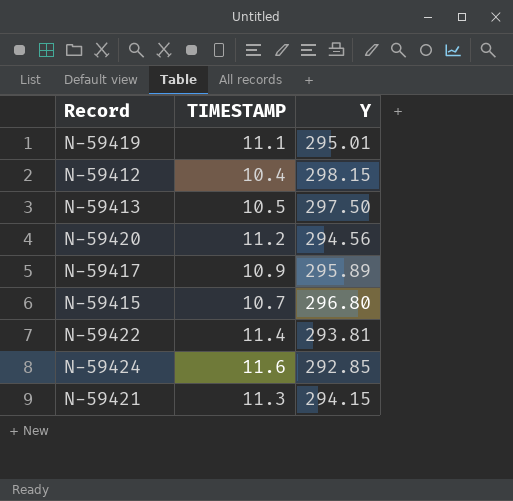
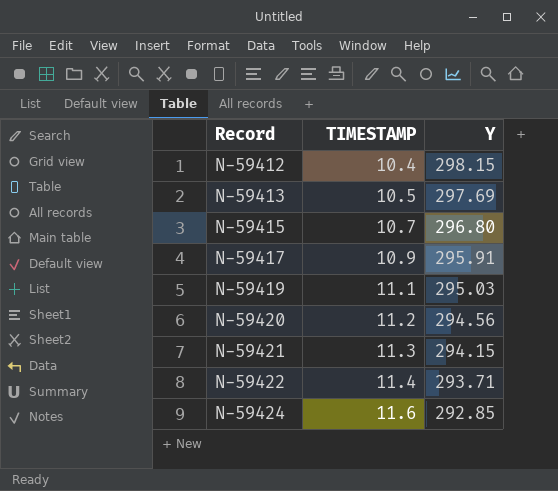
row order: none -> Record ascending
N-59413 | Y: 297.50 -> 297.69
N-59417 | Y: 295.89 -> 295.91
N-59419 | Y: 295.01 -> 295.03
N-59422 | Y: 293.81 -> 293.71

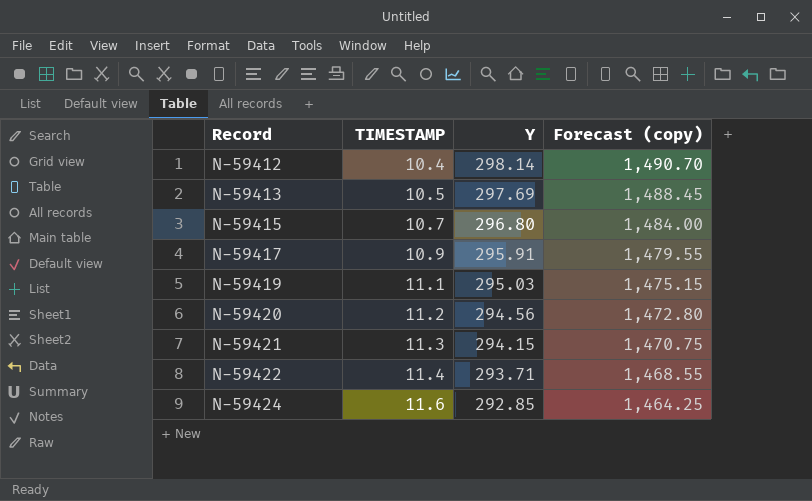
column Forecast (copy) | formula: none -> [Y] * 5
N-59412 | Y: 298.15 -> 298.14

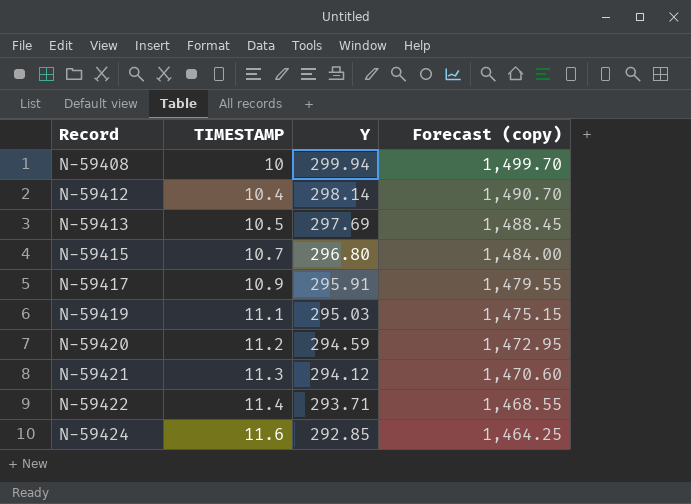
row N-59408: none -> 10 | 299.94 | 1,499.70
N-59420 | Y: 294.56 -> 294.59
N-59420 | Forecast (copy): 1,472.80 -> 1,472.95
N-59421 | Y: 294.15 -> 294.12
N-59421 | Forecast (copy): 1,470.75 -> 1,470.60

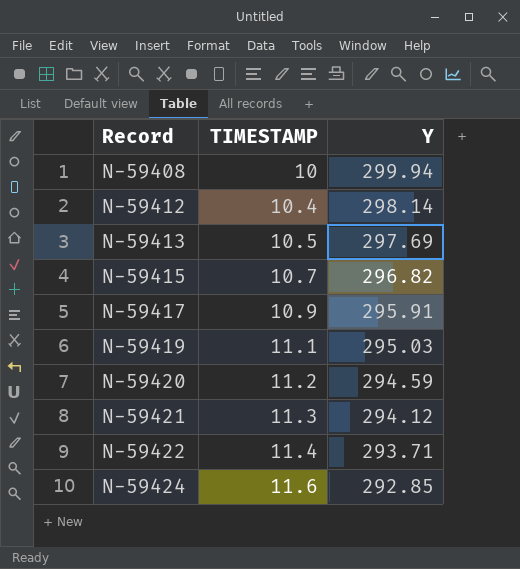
column Forecast (copy) | formula: [Y] * 5 -> none
N-59415 | Y: 296.80 -> 296.82

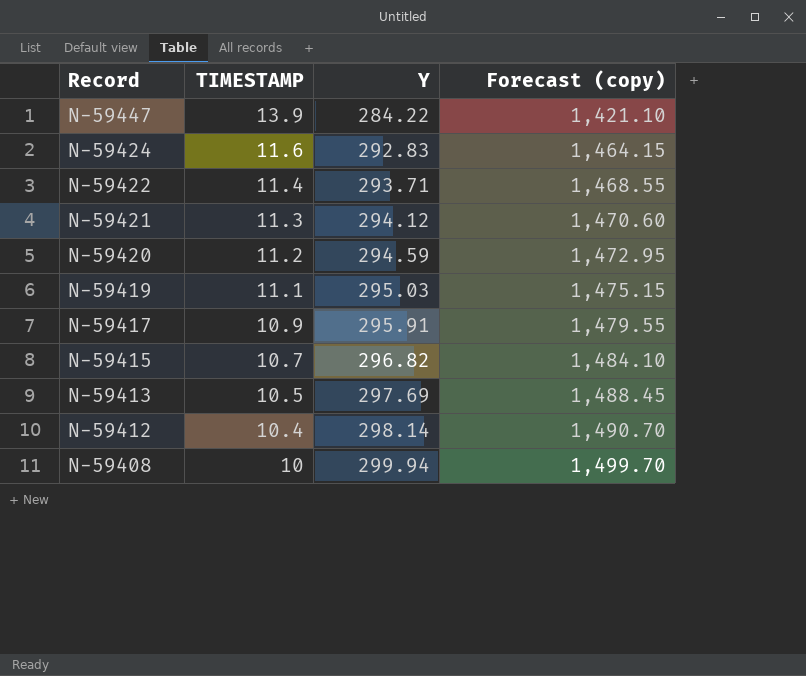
row order: Record ascending -> Record descending
column Forecast (copy) | formula: none -> [Y] * 5
row N-59447: none -> 13.9 | 284.22 | 1,421.10
N-59424 | Y: 292.85 -> 292.83

